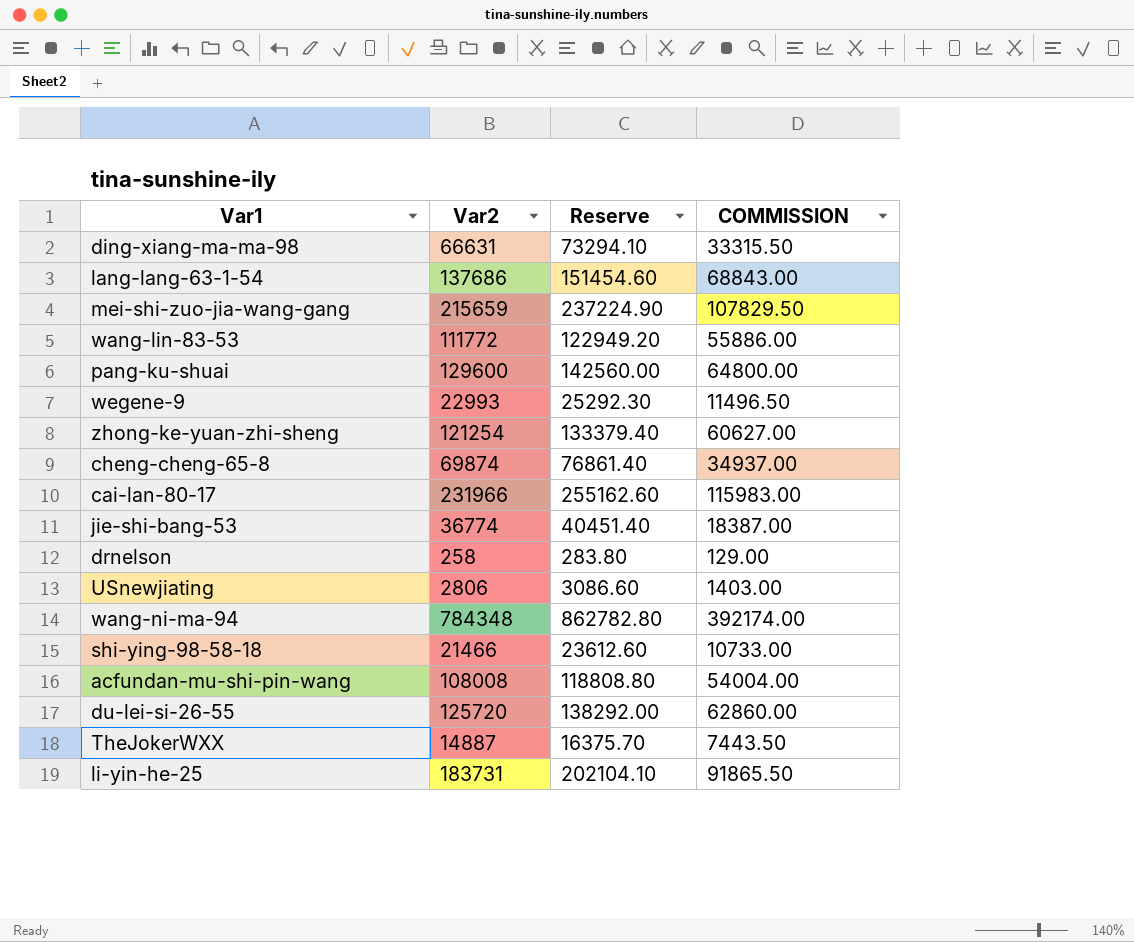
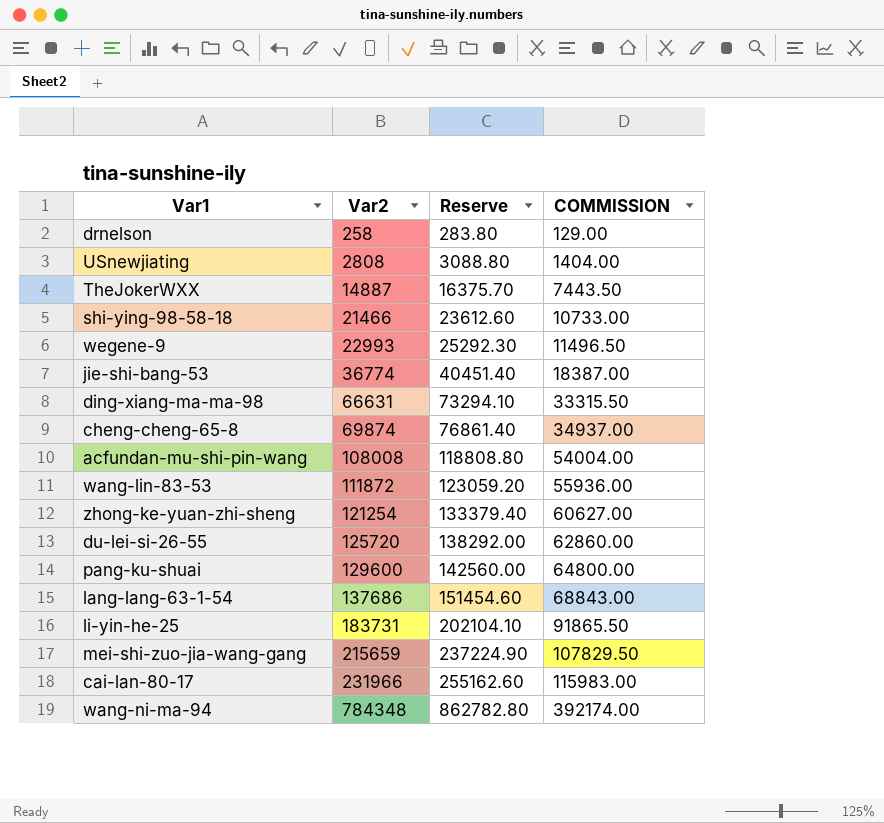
row order: none -> Var2 ascending
USnewjiating | Var2: 2806 -> 2808
USnewjiating | Reserve: 3086.60 -> 3088.80
USnewjiating | COMMISSION: 1403.00 -> 1404.00
wang-lin-83-53 | Var2: 111772 -> 111872
wang-lin-83-53 | Reserve: 122949.20 -> 123059.20
wang-lin-83-53 | COMMISSION: 55886.00 -> 55936.00

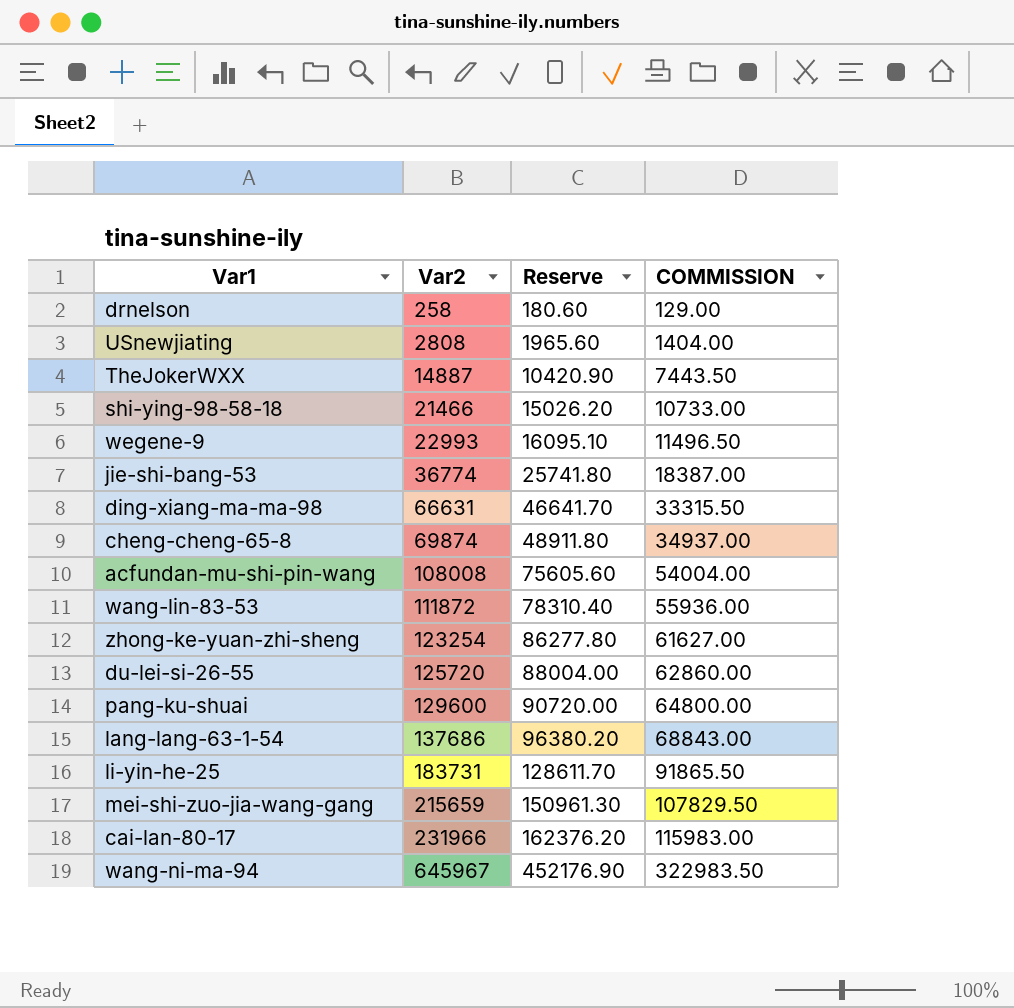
column Reserve | formula: [Var2] * 1.1 -> [Var2] * 0.7
zhong-ke-yuan-zhi-sheng | Var2: 121254 -> 123254
zhong-ke-yuan-zhi-sheng | COMMISSION: 60627.00 -> 61627.00
wang-ni-ma-94 | Var2: 784348 -> 645967
wang-ni-ma-94 | COMMISSION: 392174.00 -> 322983.50

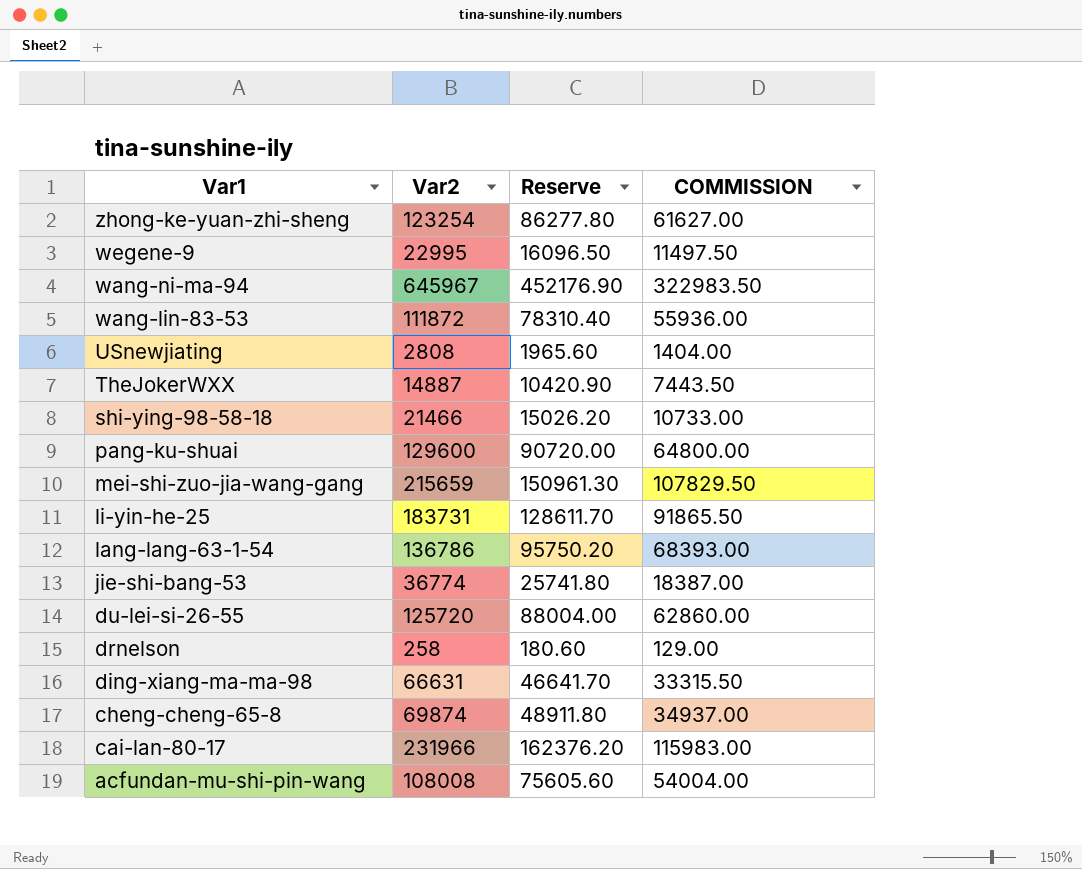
row order: Var2 ascending -> Var1 descending
wegene-9 | Var2: 22993 -> 22995
wegene-9 | Reserve: 16095.10 -> 16096.50
wegene-9 | COMMISSION: 11496.50 -> 11497.50
lang-lang-63-1-54 | Var2: 137686 -> 136786
lang-lang-63-1-54 | Reserve: 96380.20 -> 95750.20
lang-lang-63-1-54 | COMMISSION: 68843.00 -> 68393.00

